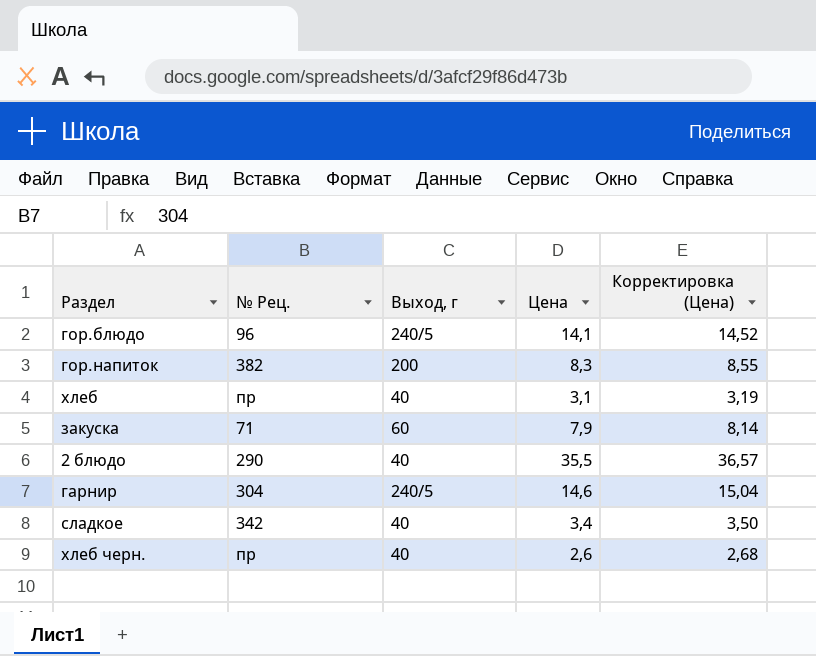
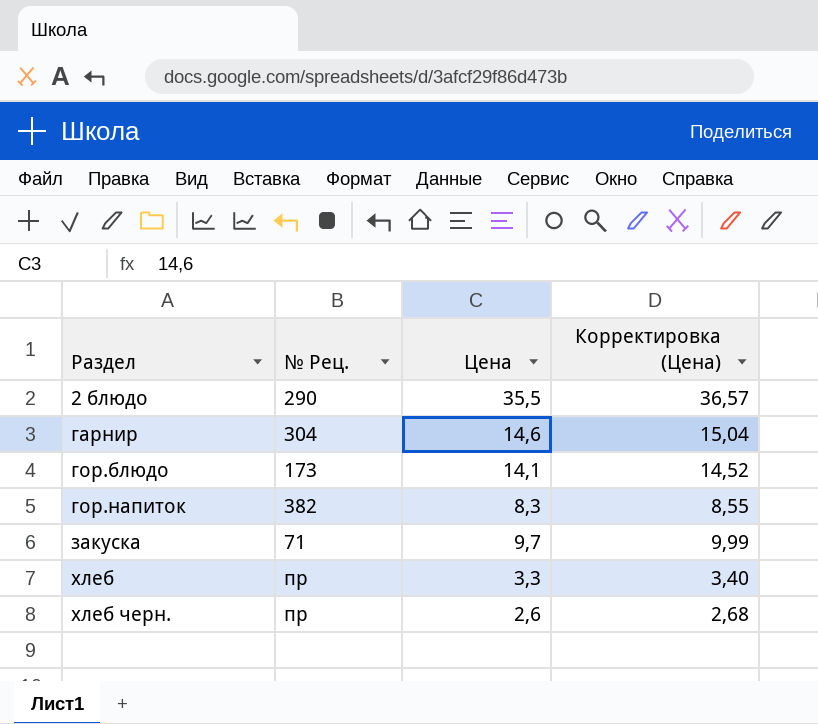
row order: none -> Раздел ascending
column Выход, г | position: 3 -> none
row сладкое: 342 | 40 | 3,4 | 3,50 -> none
гор.блюдо | № Рец.: 96 -> 173
закуска | Цена: 7,9 -> 9,7
закуска | Корректировка (Цена): 8,14 -> 9,99
хлеб | Цена: 3,1 -> 3,3
хлеб | Корректировка (Цена): 3,19 -> 3,40

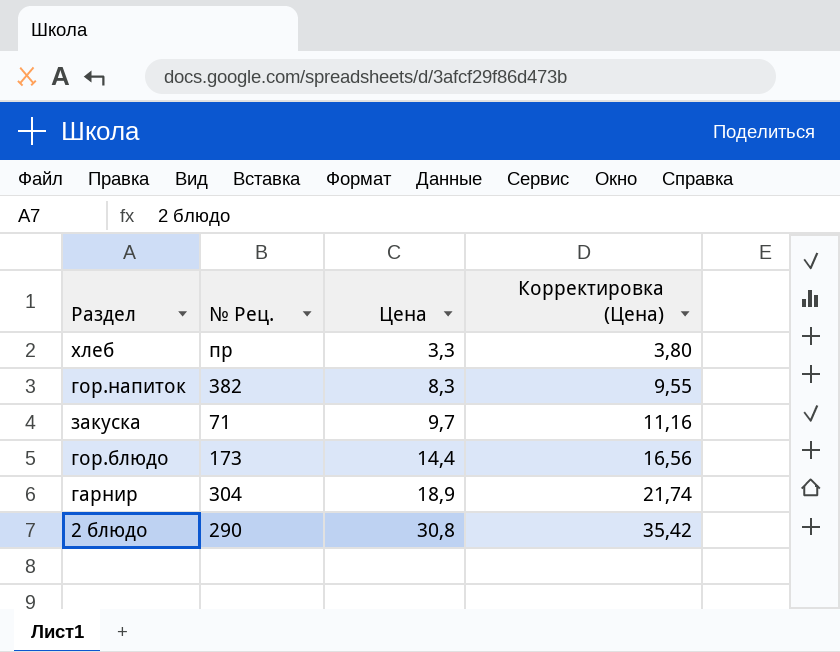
row order: Раздел ascending -> Цена ascending
column Корректировка (Цена) | formula: [Цена] * 1,03 -> [Цена] * 1,15
row хлеб черн.: пр | 2,6 | 2,68 -> none
гор.блюдо | Цена: 14,1 -> 14,4
гарнир | Цена: 14,6 -> 18,9
2 блюдо | Цена: 35,5 -> 30,8

